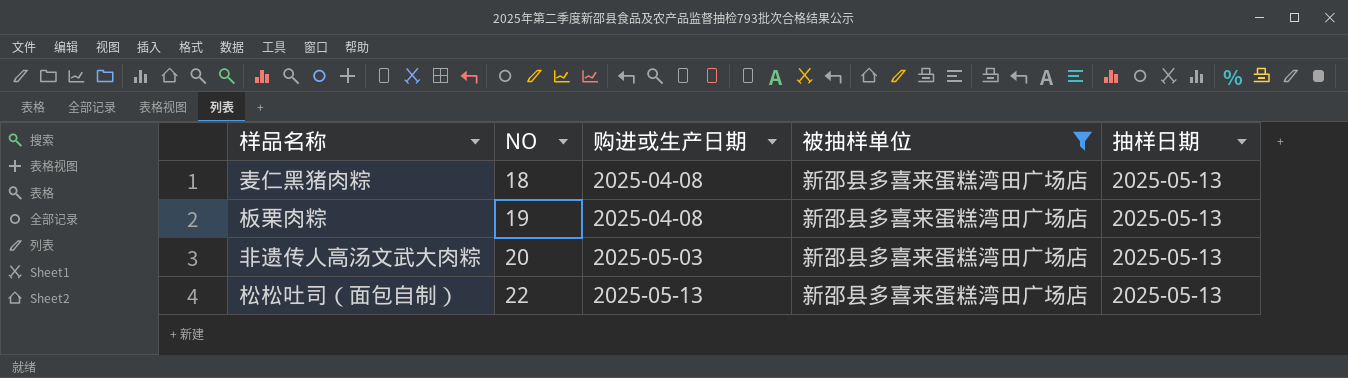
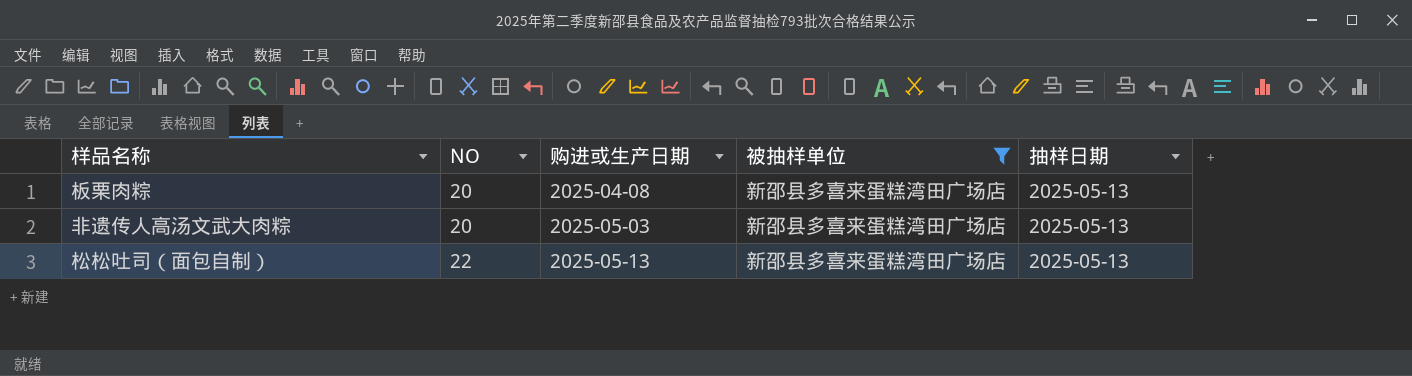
row 麦仁黑猪肉粽: 18 | 2025-04-08 | 新邵县多喜来蛋糕湾田广场店 | 2025-05-13 -> none
板栗肉粽 | NO: 19 -> 20

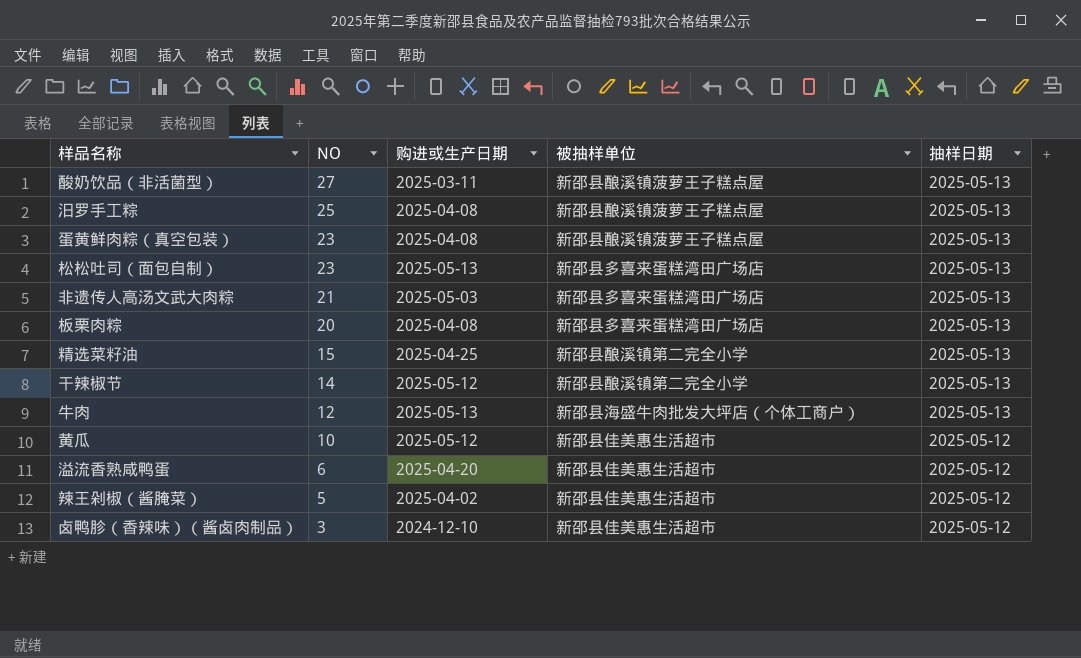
filter: 被抽样单位 = 新邵县多喜来蛋糕湾田广场店 -> none
row order: NO ascending -> NO descending
松松吐司（面包自制） | NO: 22 -> 23
非遗传人高汤文武大肉粽 | NO: 20 -> 21

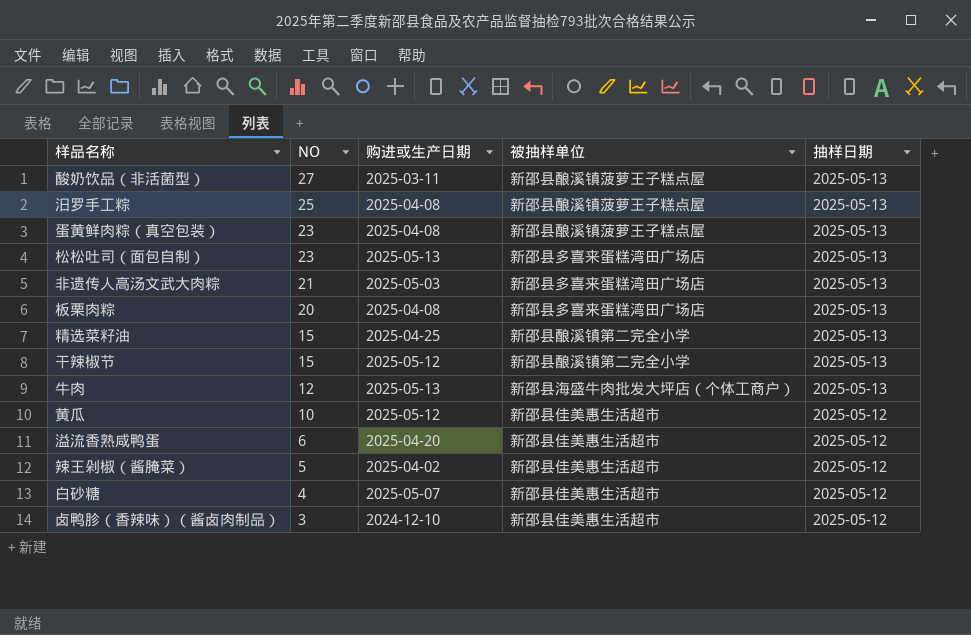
干辣椒节 | NO: 14 -> 15
row 白砂糖: none -> 4 | 2025-05-07 | 新邵县佳美惠生活超市 | 2025-05-12

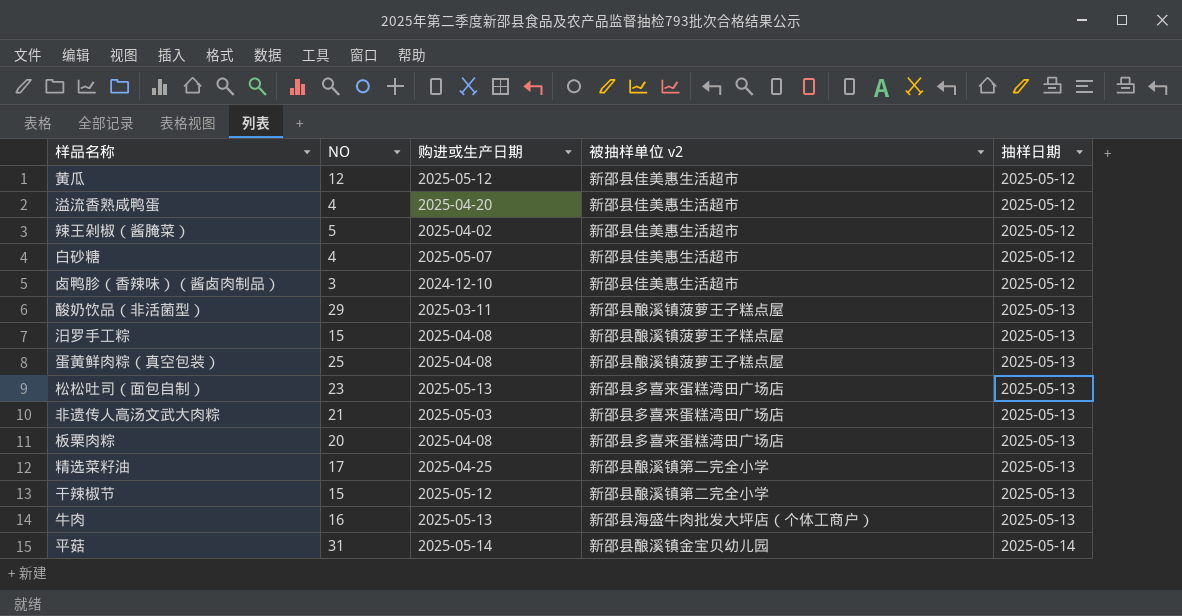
row order: NO descending -> 抽样日期 ascending
column name: 被抽样单位 -> 被抽样单位 v2
黄瓜 | NO: 10 -> 12
溢流香熟咸鸭蛋 | NO: 6 -> 4
酸奶饮品（非活菌型） | NO: 27 -> 29
汨罗手工粽 | NO: 25 -> 15
蛋黄鲜肉粽（真空包装） | NO: 23 -> 25
精选菜籽油 | NO: 15 -> 17
牛肉 | NO: 12 -> 16
row 平菇: none -> 31 | 2025-05-14 | 新邵县酿溪镇金宝贝幼儿园 | 2025-05-14

